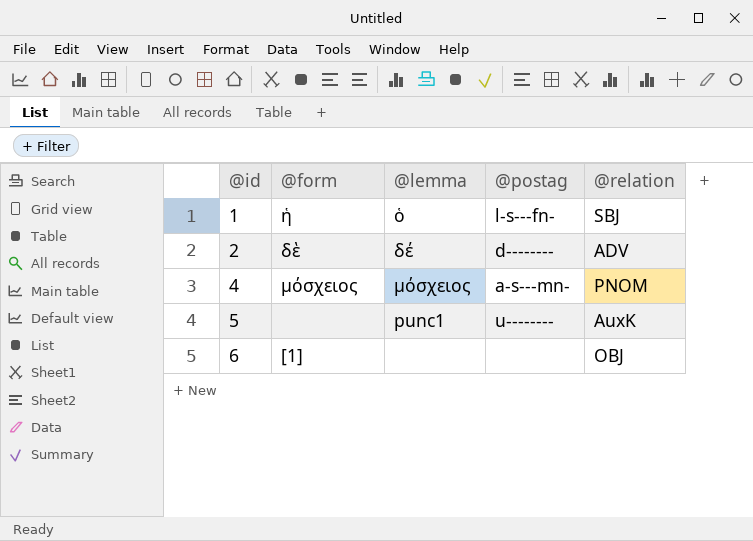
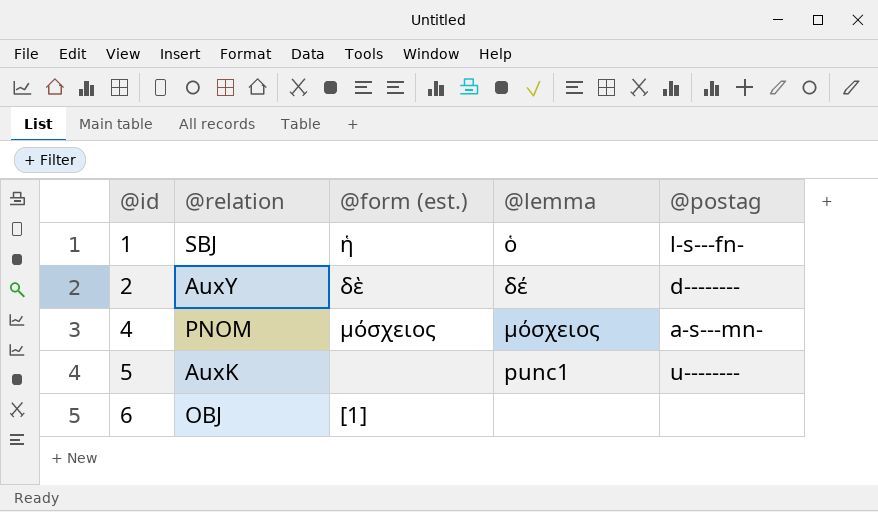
column @relation | position: 5 -> 2
column name: @form -> @form (est.)
2 | @relation: ADV -> AuxY

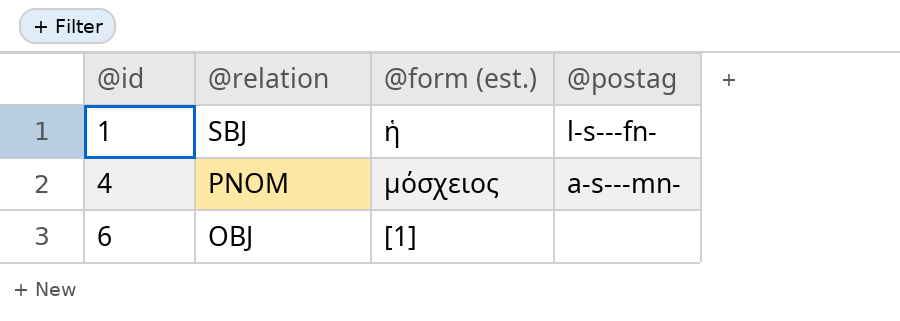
column @lemma | position: 4 -> none
row 2: AuxY | δὲ | δέ | d-------- -> none
row 5: AuxK | none | punc1 | u-------- -> none

